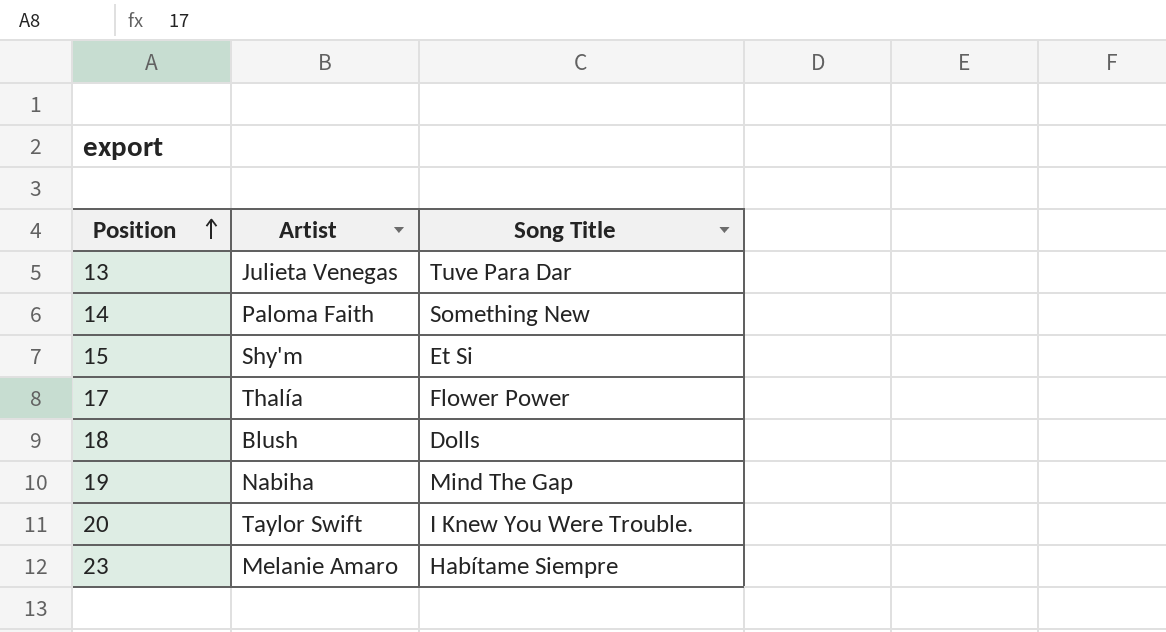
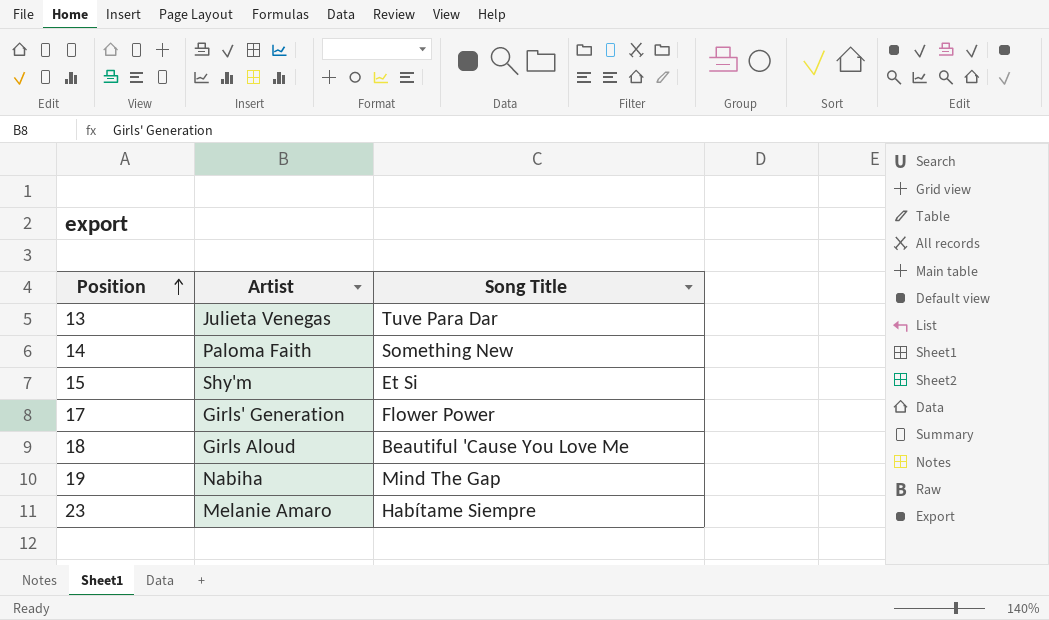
row 20: Taylor Swift | I Knew You Were Trouble. -> none
17 | Artist: Thalía -> Girls' Generation
18 | Artist: Blush -> Girls Aloud
18 | Song Title: Dolls -> Beautiful 'Cause You Love Me

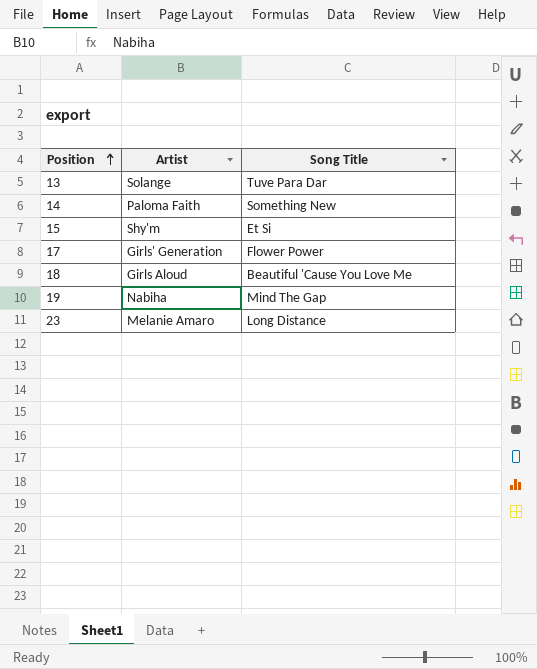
13 | Artist: Julieta Venegas -> Solange
23 | Song Title: Habítame Siempre -> Long Distance

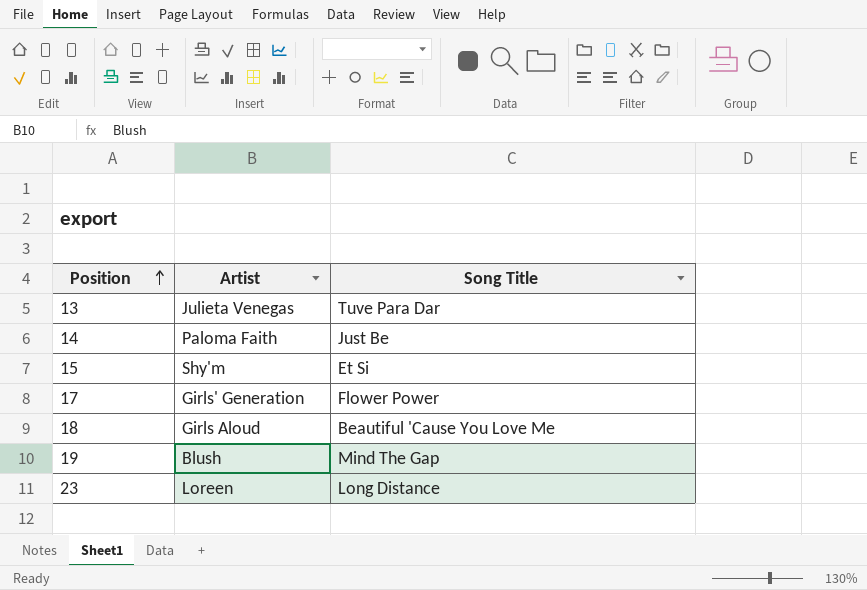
13 | Artist: Solange -> Julieta Venegas
14 | Song Title: Something New -> Just Be
19 | Artist: Nabiha -> Blush
23 | Artist: Melanie Amaro -> Loreen

